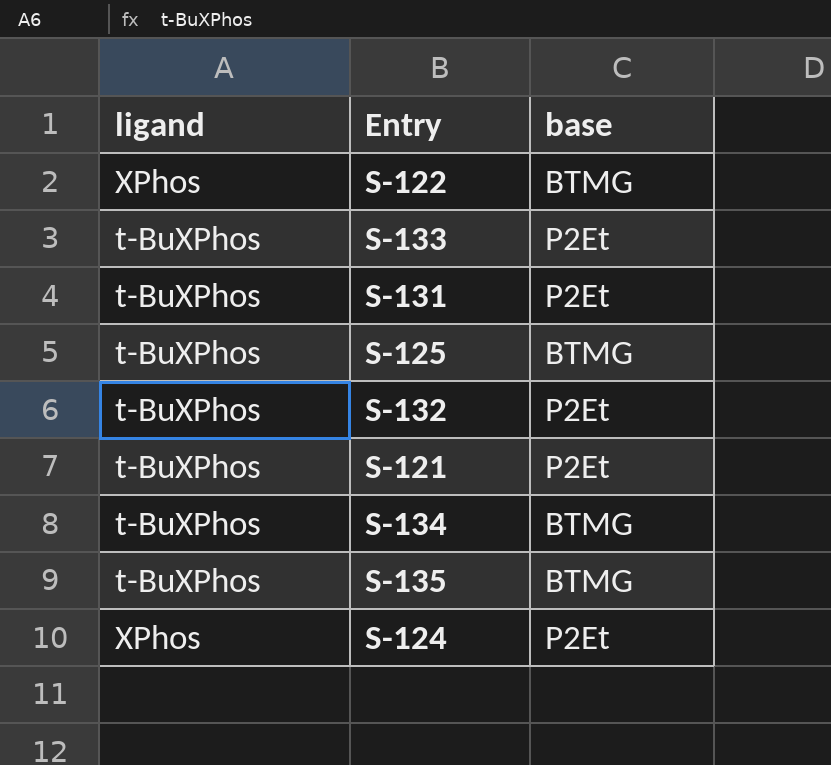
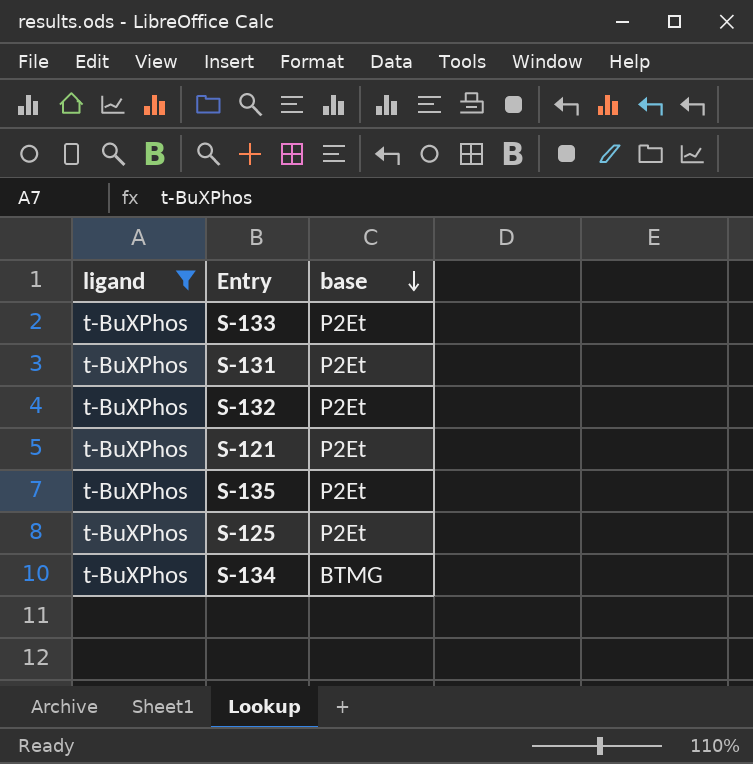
filter: none -> ligand = t-BuXPhos
row order: none -> base descending
S-135 | base: BTMG -> P2Et
S-125 | base: BTMG -> P2Et

